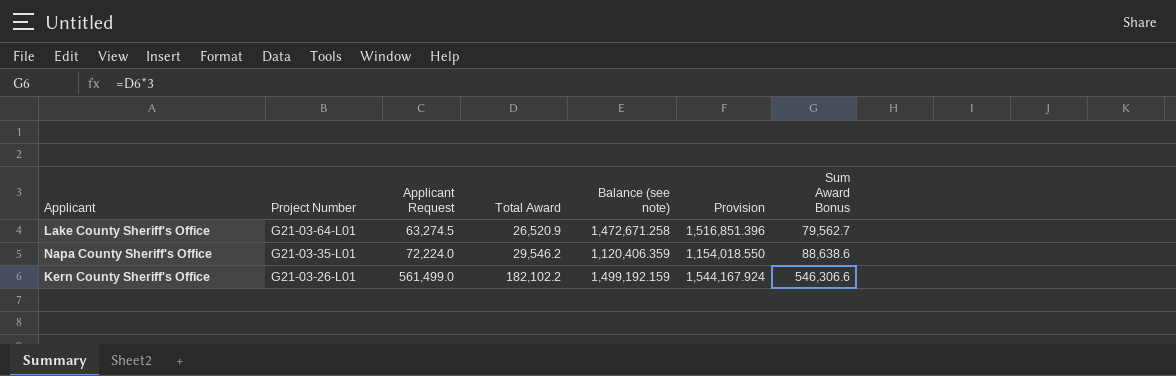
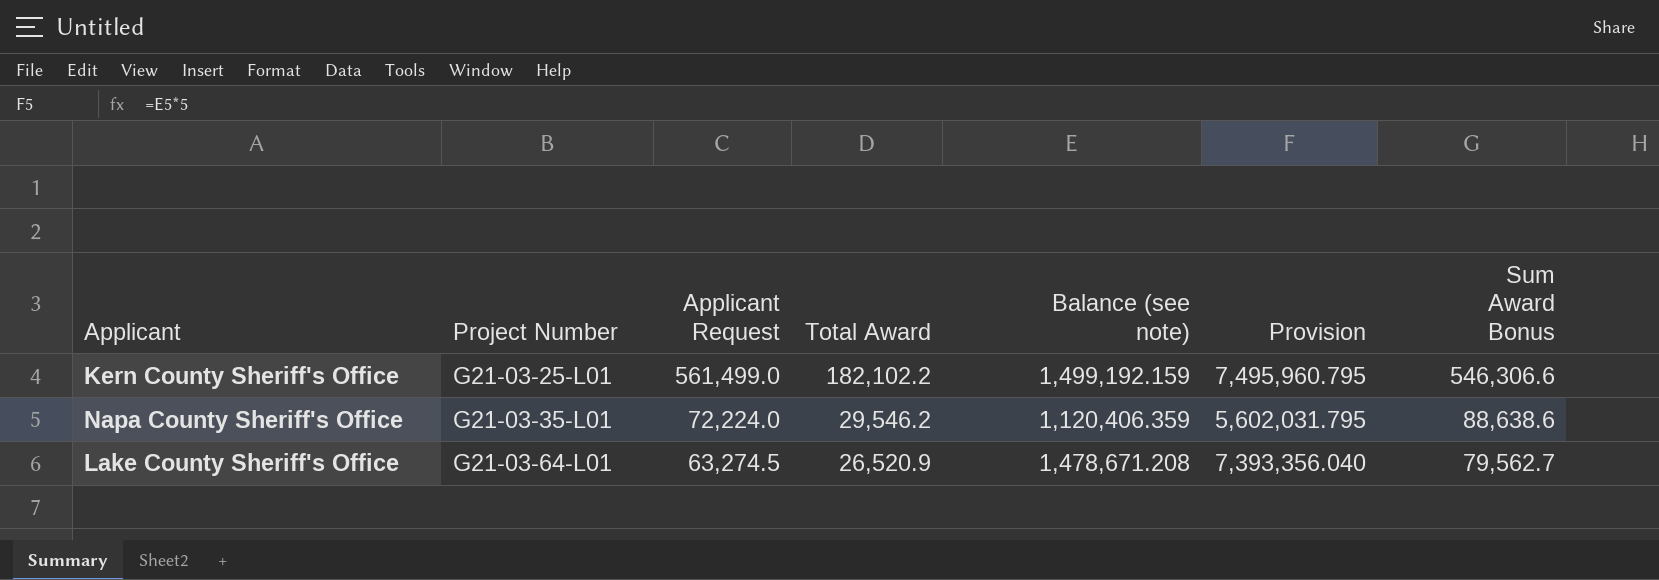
row order: Project Number descending -> Project Number ascending
column Provision | formula: [Balance (see note)] * 1.03 -> [Balance (see note)] * 5
Kern County Sheriff's Office | Project Number: G21-03-26-L01 -> G21-03-25-L01
Lake County Sheriff's Office | Balance (see note): 1,472,671.258 -> 1,478,671.208

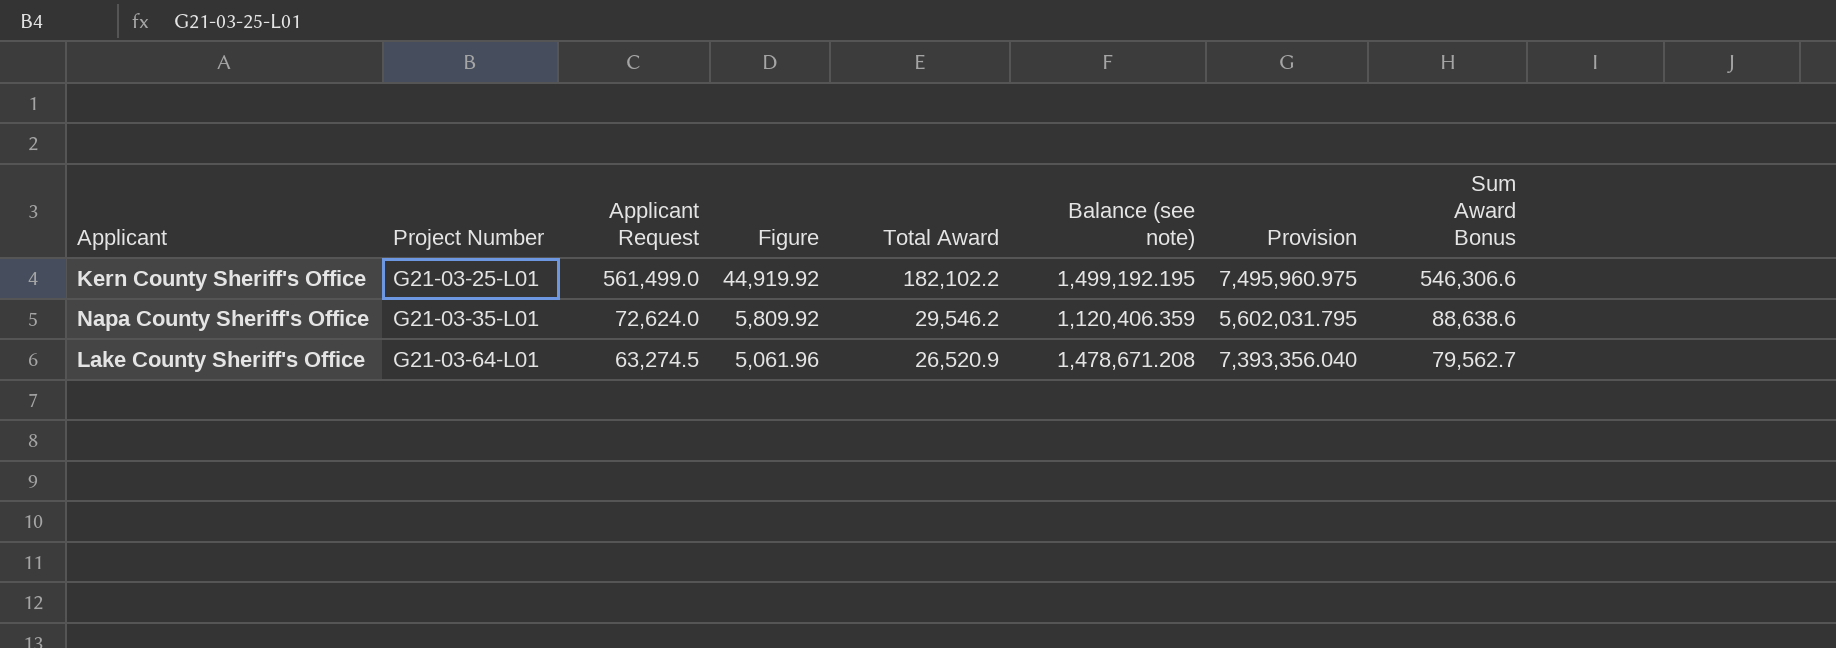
column Figure | formula: none -> [Applicant Request] * 0.08
Kern County Sheriff's Office | Balance (see note): 1,499,192.159 -> 1,499,192.195
Kern County Sheriff's Office | Provision: 7,495,960.795 -> 7,495,960.975
Napa County Sheriff's Office | Applicant Request: 72,224.0 -> 72,624.0

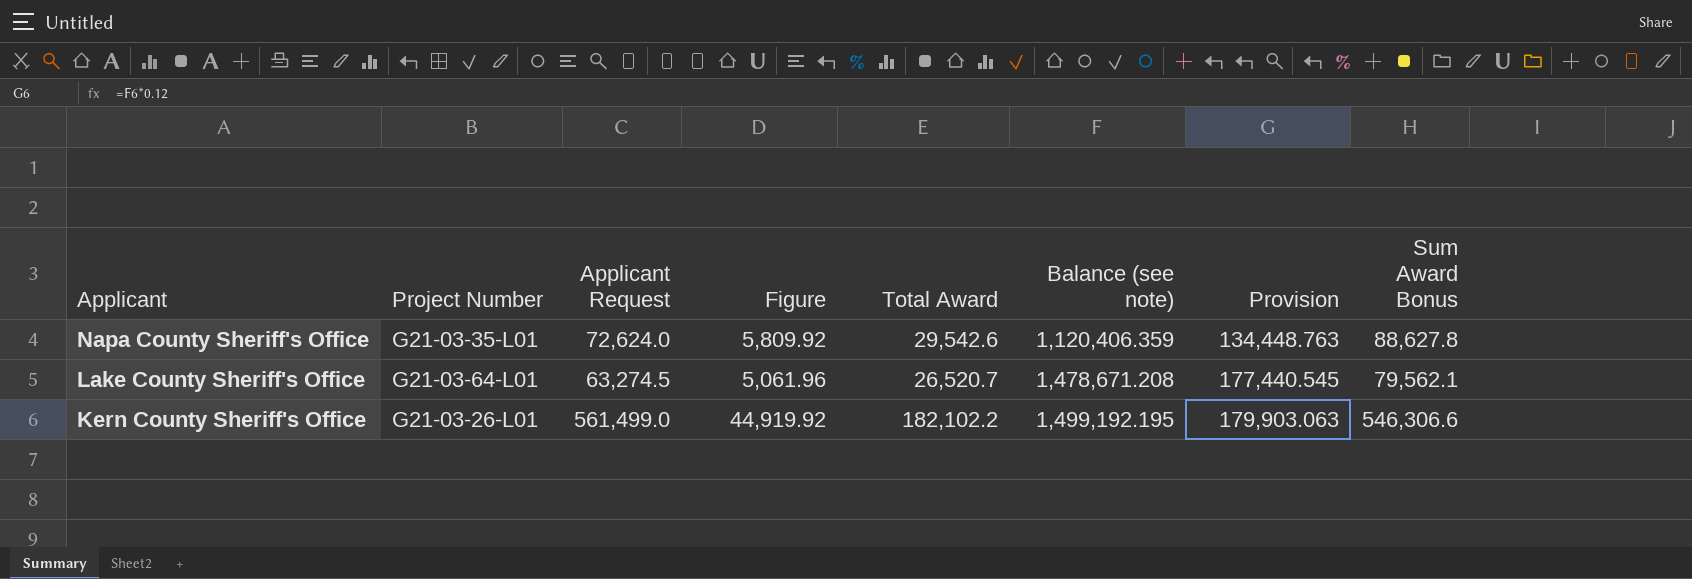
row order: Project Number ascending -> Applicant descending
column Provision | formula: [Balance (see note)] * 5 -> [Balance (see note)] * 0.12
Napa County Sheriff's Office | Total Award: 29,546.2 -> 29,542.6
Napa County Sheriff's Office | Sum Award Bonus: 88,638.6 -> 88,627.8
Lake County Sheriff's Office | Total Award: 26,520.9 -> 26,520.7
Lake County Sheriff's Office | Sum Award Bonus: 79,562.7 -> 79,562.1
Kern County Sheriff's Office | Project Number: G21-03-25-L01 -> G21-03-26-L01

